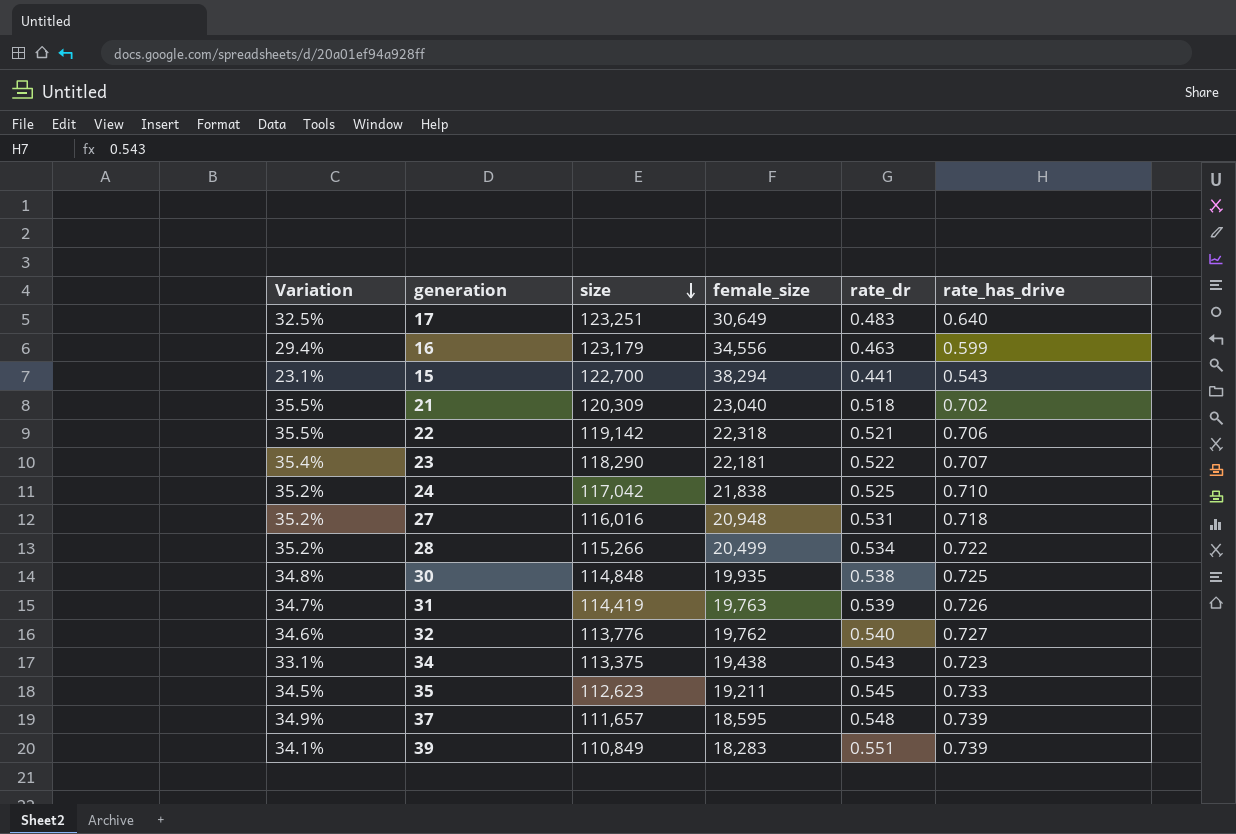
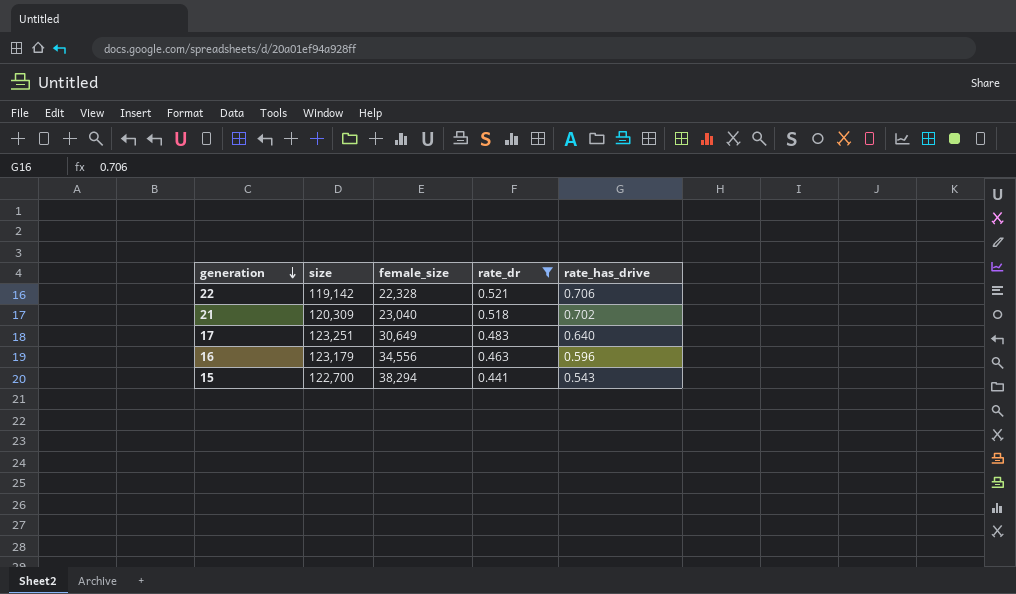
filter: none -> rate_dr <= 0.521
row order: size descending -> generation descending
column Variation | formula: ([rate_has_drive] - [rate_dr]) / [rate_dr] -> none
22 | female_size: 22,318 -> 22,328
16 | rate_has_drive: 0.599 -> 0.596

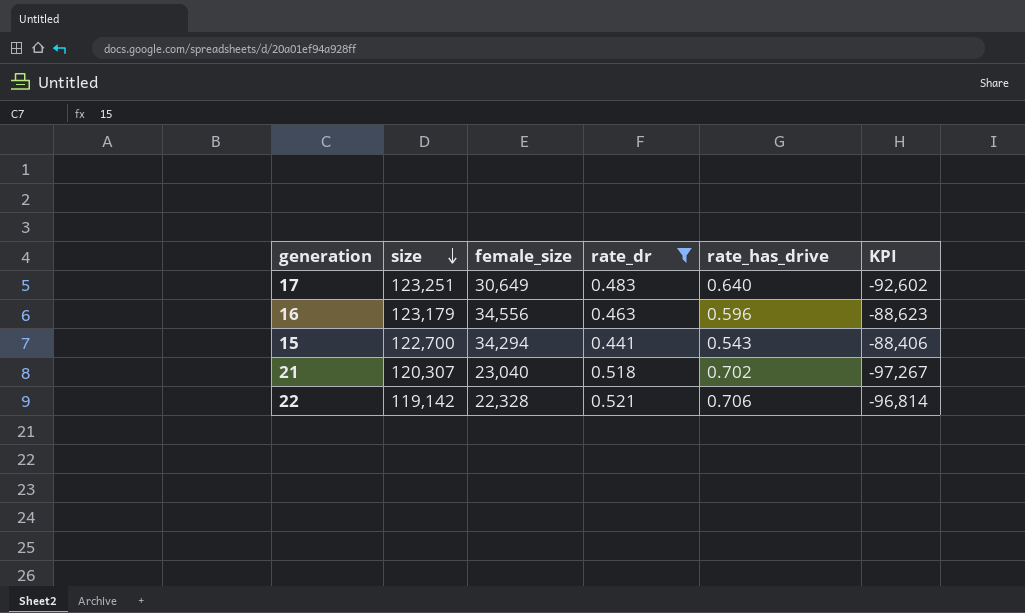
row order: generation descending -> size descending
column KPI | formula: none -> [female_size] - [size]
15 | female_size: 38,294 -> 34,294
21 | size: 120,309 -> 120,307

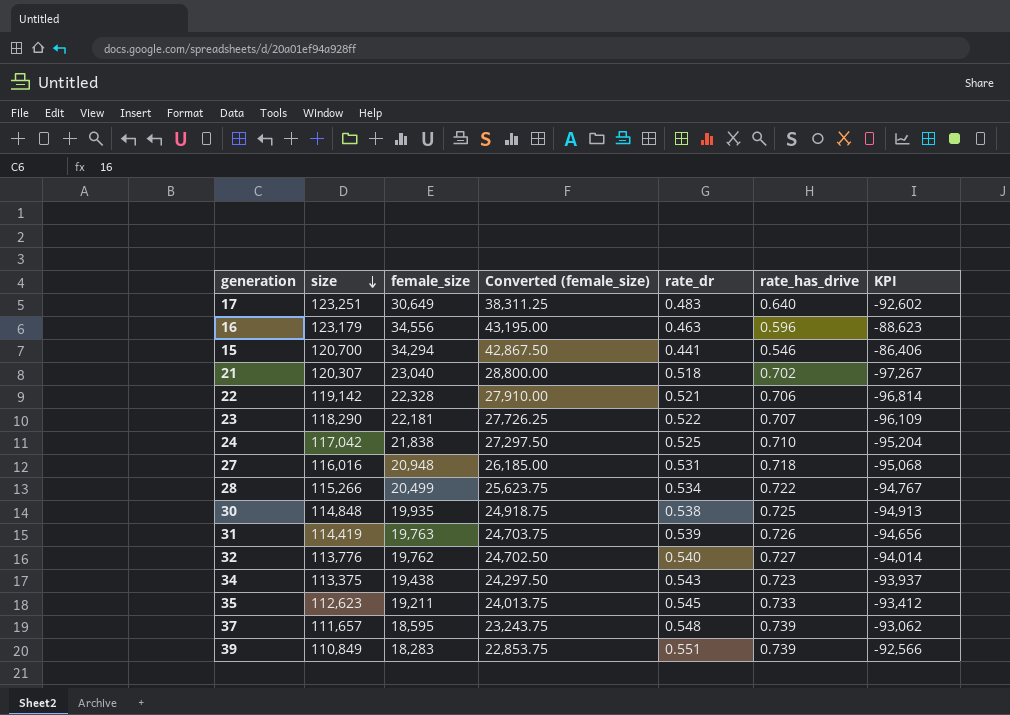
filter: rate_dr <= 0.521 -> none
column Converted (female_size) | formula: none -> [female_size] * 1.25
15 | size: 122,700 -> 120,700
15 | rate_has_drive: 0.543 -> 0.546
15 | KPI: -88,406 -> -86,406

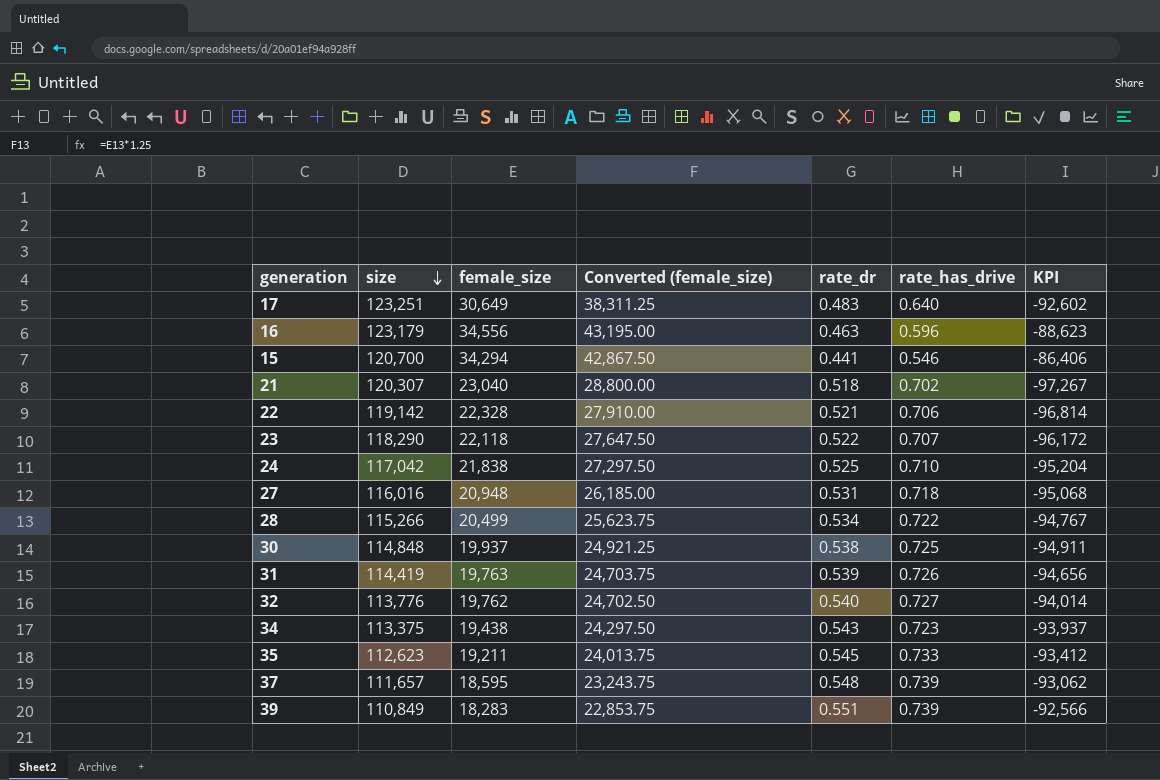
23 | female_size: 22,181 -> 22,118
23 | Converted (female_size): 27,726.25 -> 27,647.50
23 | KPI: -96,109 -> -96,172
30 | female_size: 19,935 -> 19,937
30 | Converted (female_size): 24,918.75 -> 24,921.25
30 | KPI: -94,913 -> -94,911

